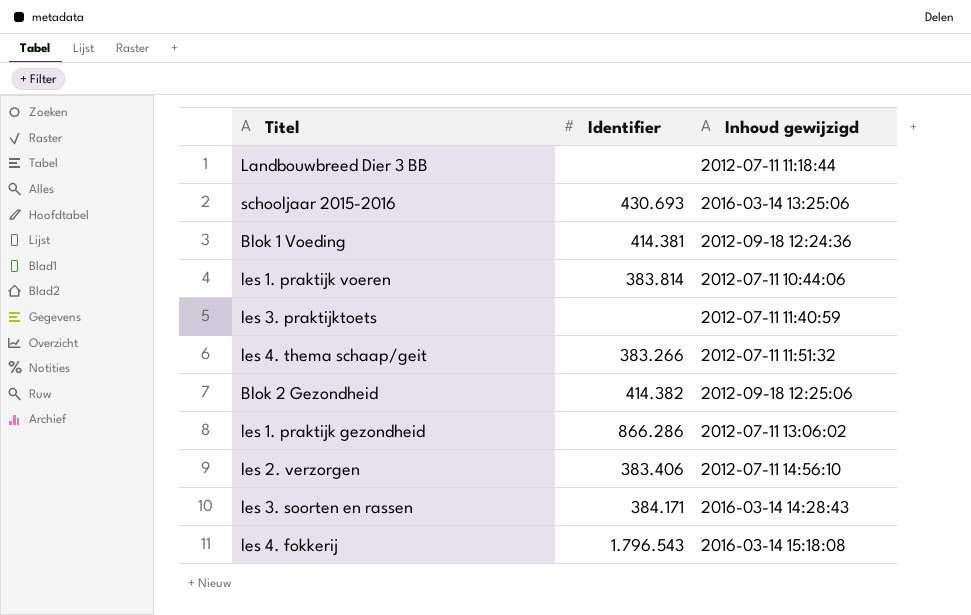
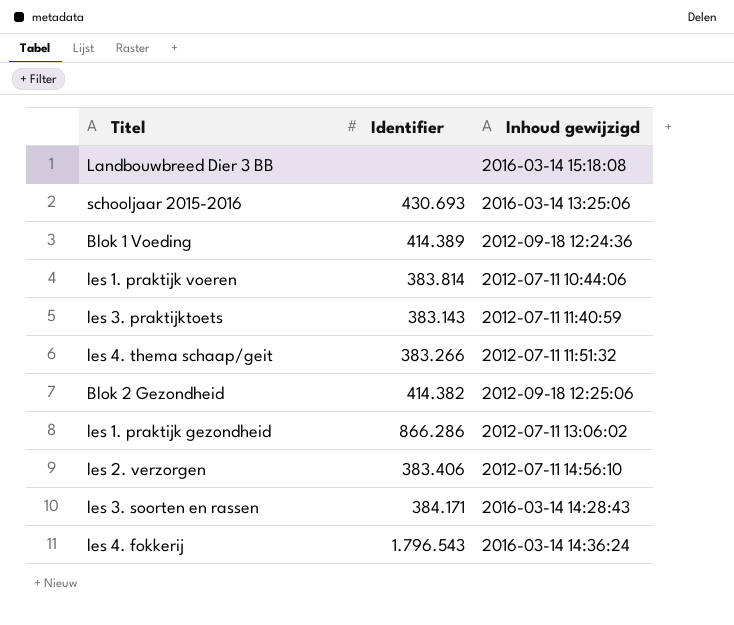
Landbouwbreed Dier 3 BB | Inhoud gewijzigd: 2012-07-11 11:18:44 -> 2016-03-14 15:18:08
Blok 1 Voeding | Identifier: 414.381 -> 414.389
les 3. praktijktoets | Identifier: none -> 383.143
les 4. fokkerij | Inhoud gewijzigd: 2016-03-14 15:18:08 -> 2016-03-14 14:36:24

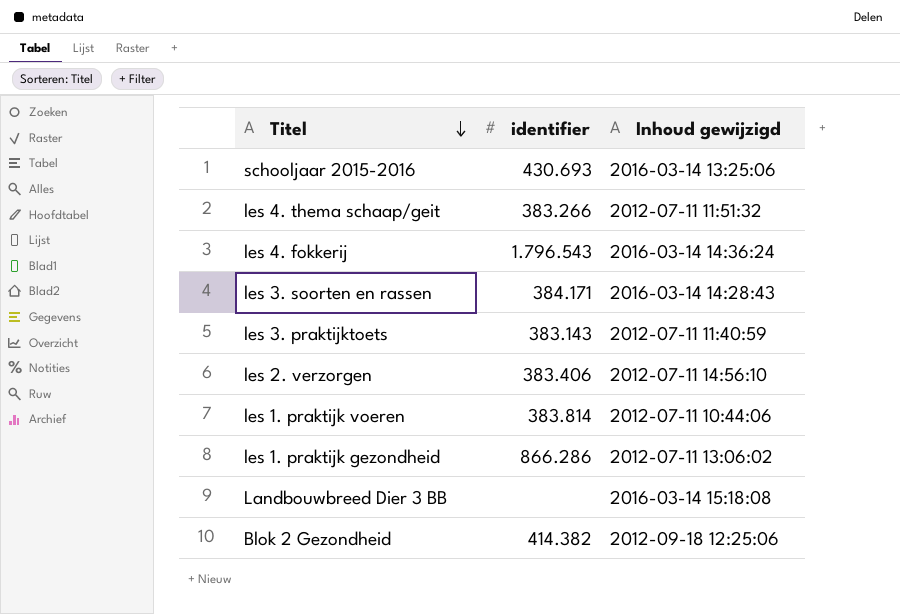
row order: none -> Titel descending
column name: Identifier -> identifier
row Blok 1 Voeding: 414.389 | 2012-09-18 12:24:36 -> none

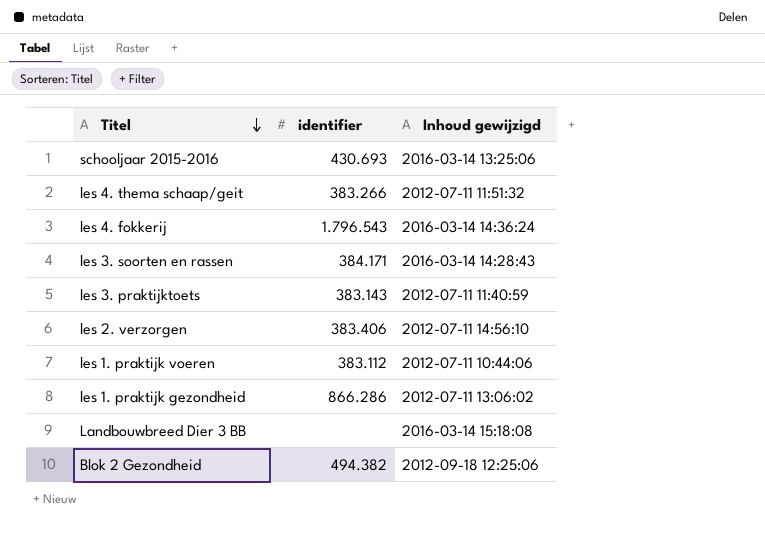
les 1. praktijk voeren | identifier: 383.814 -> 383.112
Blok 2 Gezondheid | identifier: 414.382 -> 494.382

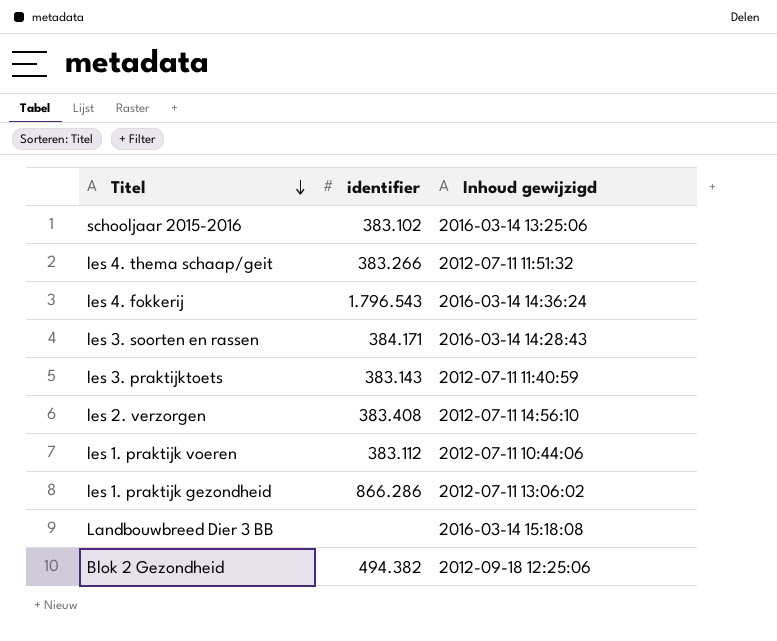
schooljaar 2015-2016 | identifier: 430.693 -> 383.102
les 2. verzorgen | identifier: 383.406 -> 383.408

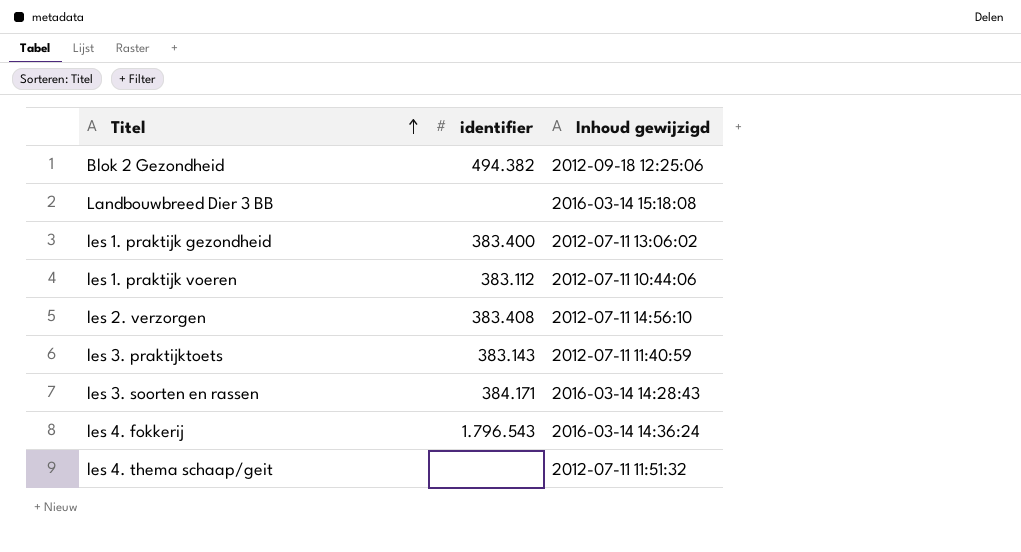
row order: Titel descending -> Titel ascending
row schooljaar 2015-2016: 383.102 | 2016-03-14 13:25:06 -> none
les 1. praktijk gezondheid | identifier: 866.286 -> 383.400
les 4. thema schaap/geit | identifier: 383.266 -> none

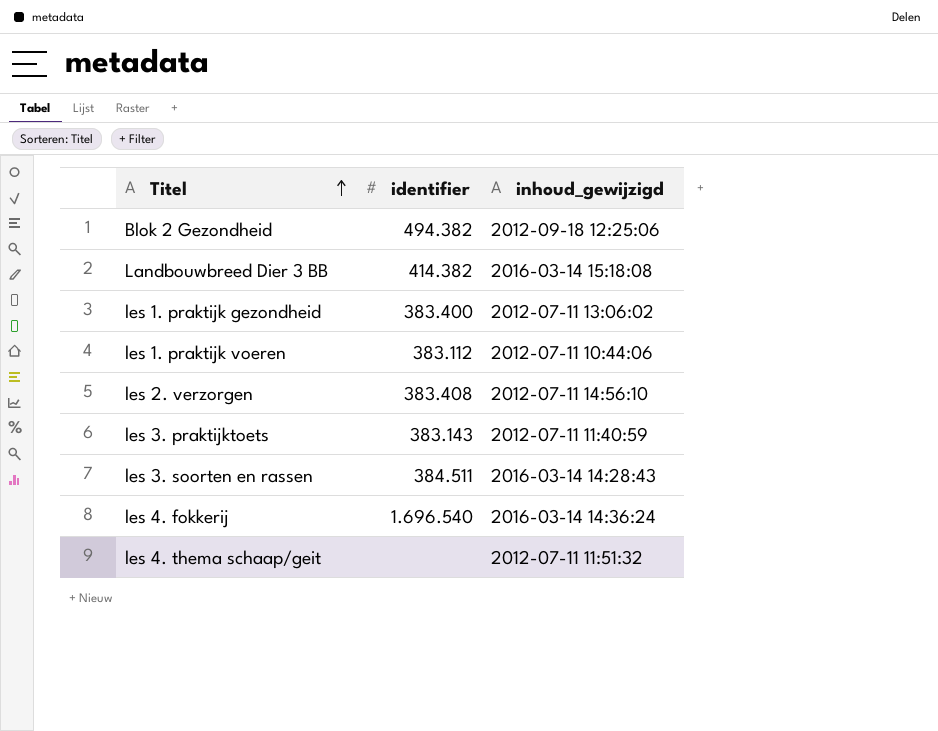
column name: Inhoud gewijzigd -> inhoud_gewijzigd
Landbouwbreed Dier 3 BB | identifier: none -> 414.382
les 3. soorten en rassen | identifier: 384.171 -> 384.511
les 4. fokkerij | identifier: 1.796.543 -> 1.696.540

